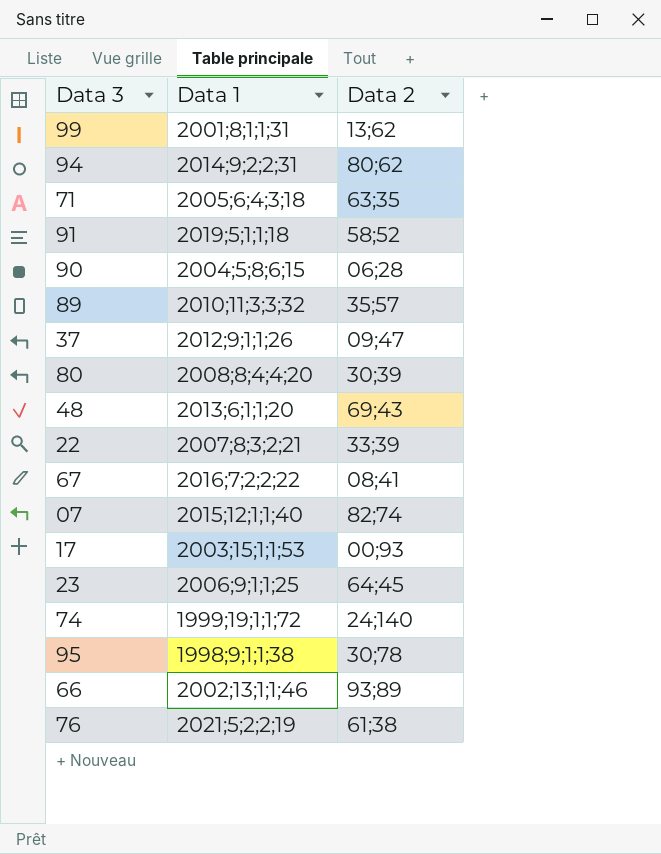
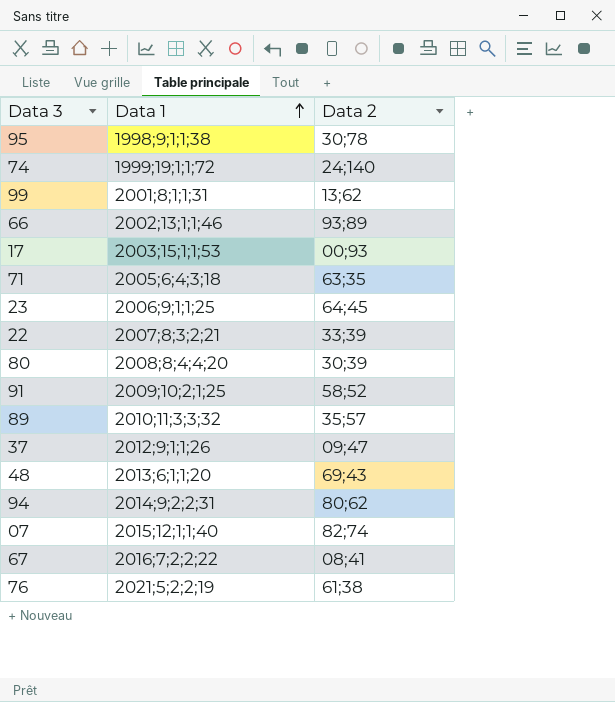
row order: none -> Data 1 ascending
row 90: 2004;5;8;6;15 | 06;28 -> none
91 | Data 1: 2019;5;1;1;18 -> 2009;10;2;1;25

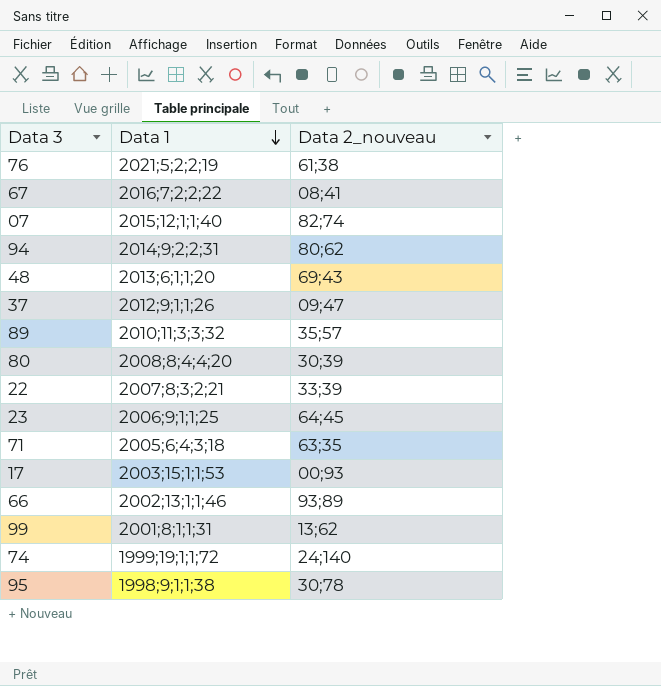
row order: Data 1 ascending -> Data 1 descending
column name: Data 2 -> Data 2_nouveau
row 91: 2009;10;2;1;25 | 58;52 -> none

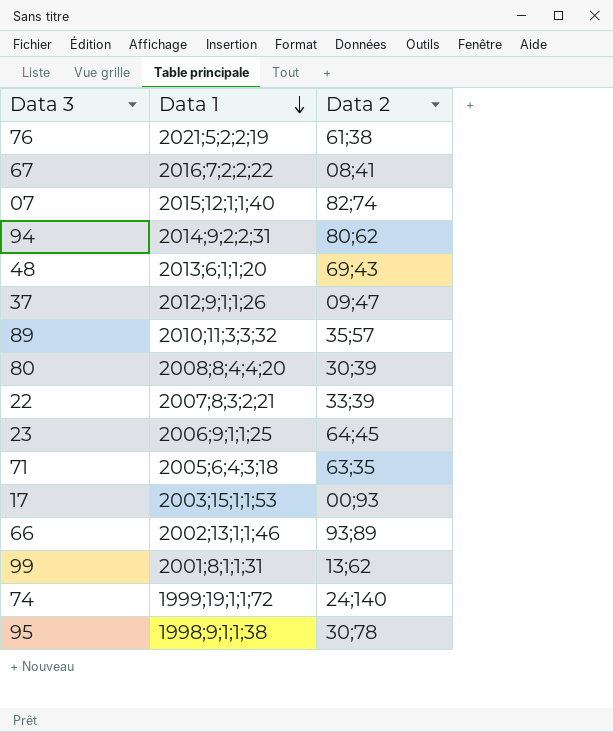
column name: Data 2_nouveau -> Data 2

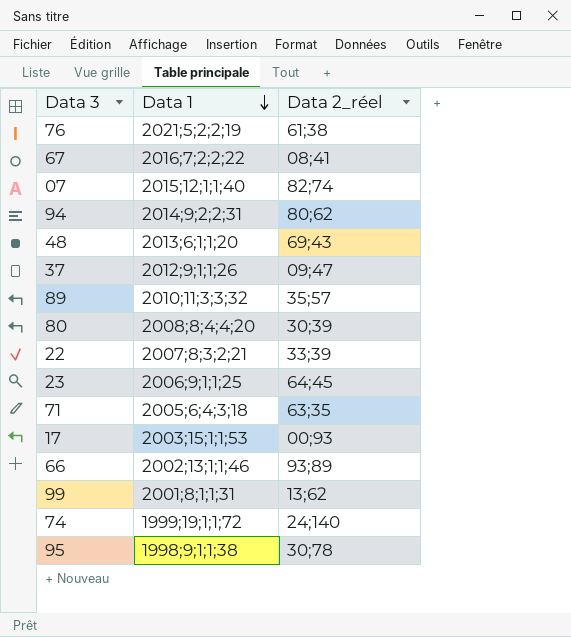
column name: Data 2 -> Data 2_réel

